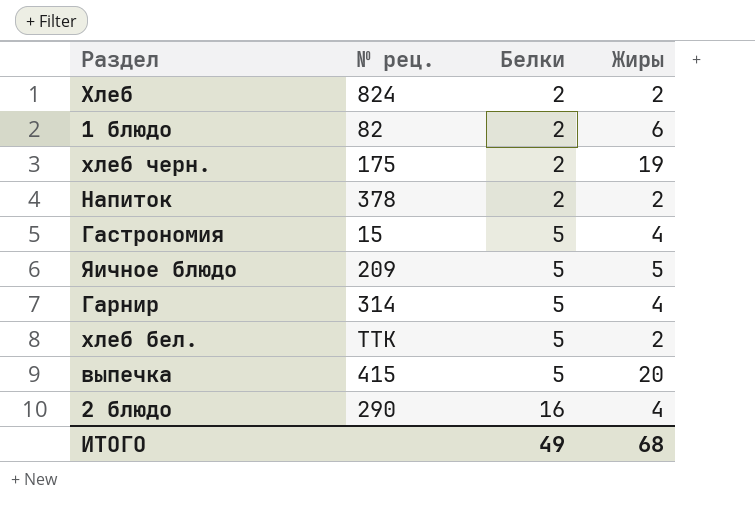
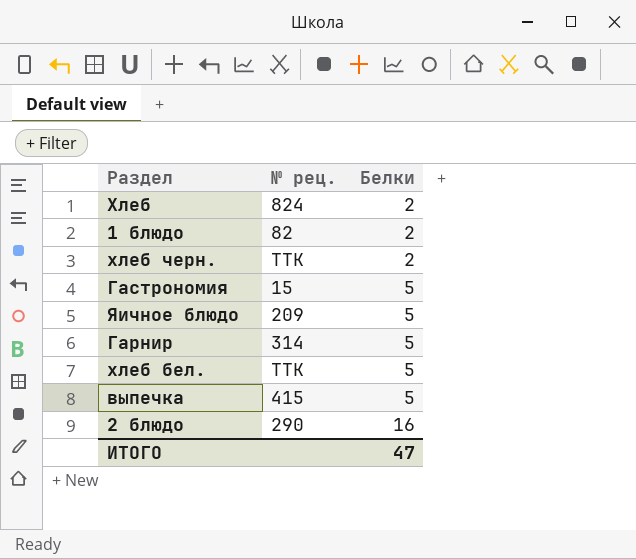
column Жиры | position: 4 -> none
row Напиток: 378 | 2 | 2 -> none
хлеб черн. | № рец.: 175 -> ТТК
ИТОГО | Белки: 49 -> 47

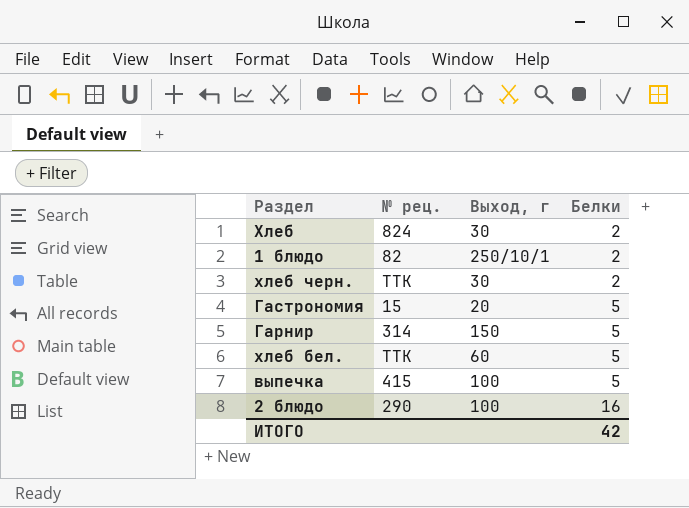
column Выход, г | position: none -> 3
row Яичное блюдо: 209 | 5 -> none
ИТОГО | Белки: 47 -> 42

